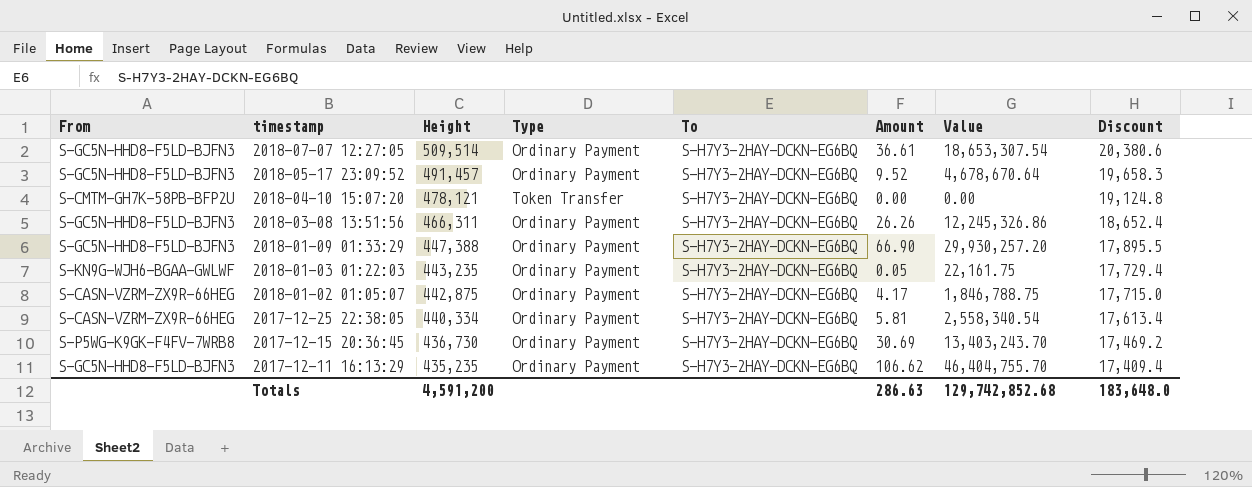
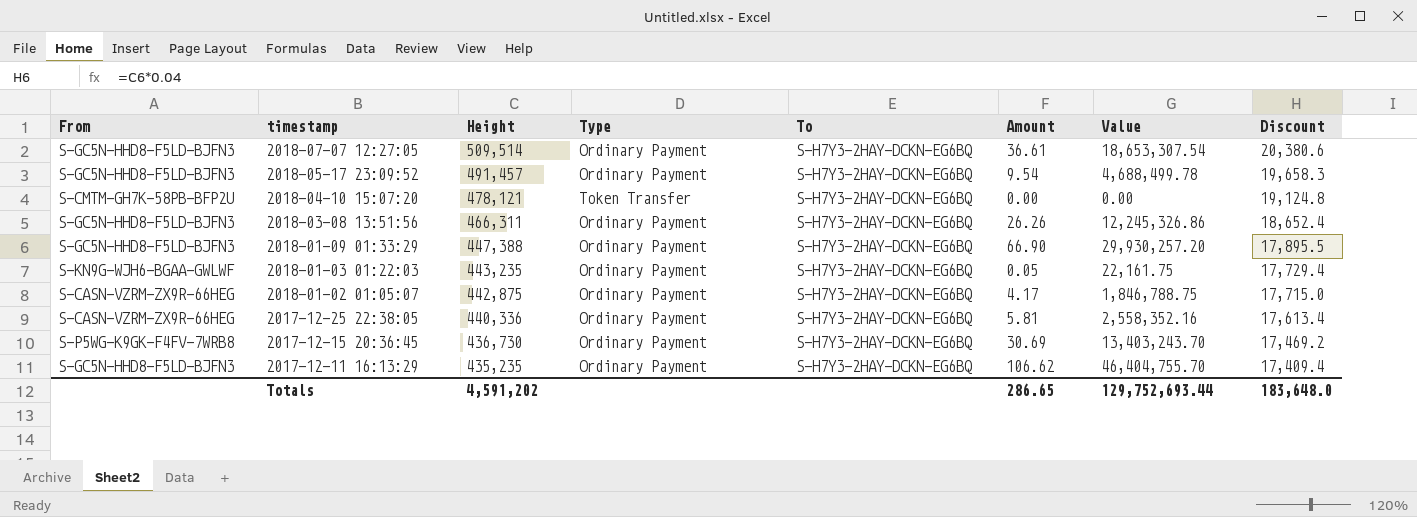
2018-05-17 23:09:52 | Amount: 9.52 -> 9.54
2018-05-17 23:09:52 | Value: 4,678,670.64 -> 4,688,499.78
2017-12-25 22:38:05 | Height: 440,334 -> 440,336
2017-12-25 22:38:05 | Value: 2,558,340.54 -> 2,558,352.16
Totals | Height: 4,591,200 -> 4,591,202
Totals | Amount: 286.63 -> 286.65
Totals | Value: 129,742,852.68 -> 129,752,693.44

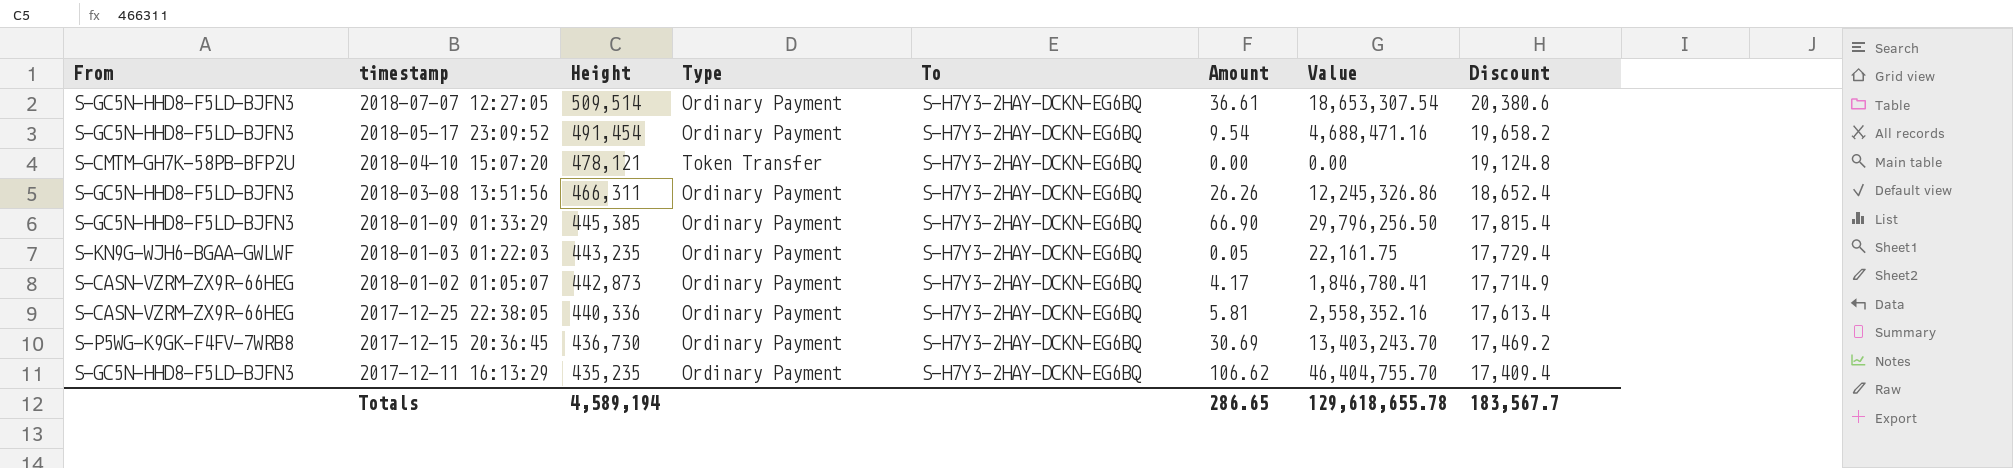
2018-05-17 23:09:52 | Height: 491,457 -> 491,454
2018-05-17 23:09:52 | Value: 4,688,499.78 -> 4,688,471.16
2018-05-17 23:09:52 | Discount: 19,658.3 -> 19,658.2
2018-01-09 01:33:29 | Height: 447,388 -> 445,385
2018-01-09 01:33:29 | Value: 29,930,257.20 -> 29,796,256.50
2018-01-09 01:33:29 | Discount: 17,895.5 -> 17,815.4
2018-01-02 01:05:07 | Height: 442,875 -> 442,873
2018-01-02 01:05:07 | Value: 1,846,788.75 -> 1,846,780.41
2018-01-02 01:05:07 | Discount: 17,715.0 -> 17,714.9
Totals | Height: 4,591,202 -> 4,589,194
Totals | Value: 129,752,693.44 -> 129,618,655.78
Totals | Discount: 183,648.0 -> 183,567.7

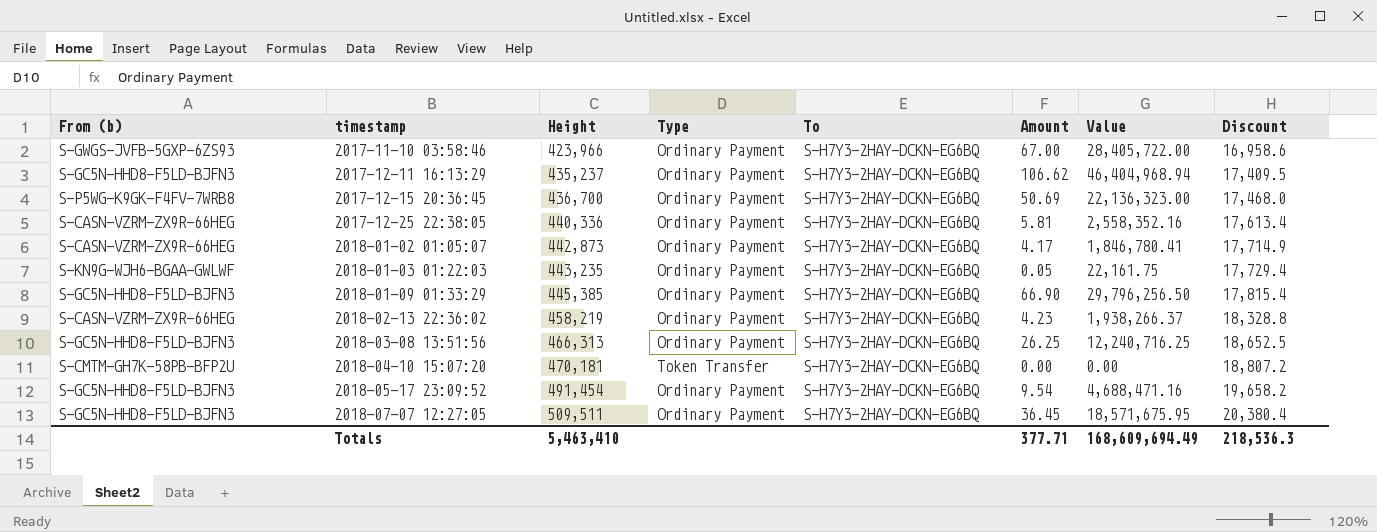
row order: timestamp descending -> timestamp ascending
column name: From -> From (b)
row 2017-11-10 03:58:46: none -> S-GWGS-JVFB-5GXP-6ZS93 | 423,966 | Ordinary Payment | S-H7Y3-2HAY-DCKN-EG6BQ | 67.00 | 28,405,722.00 | 16,958.6
2017-12-11 16:13:29 | Height: 435,235 -> 435,237
2017-12-11 16:13:29 | Value: 46,404,755.70 -> 46,404,968.94
2017-12-11 16:13:29 | Discount: 17,409.4 -> 17,409.5
2017-12-15 20:36:45 | Height: 436,730 -> 436,700
2017-12-15 20:36:45 | Amount: 30.69 -> 50.69
2017-12-15 20:36:45 | Value: 13,403,243.70 -> 22,136,323.00
2017-12-15 20:36:45 | Discount: 17,469.2 -> 17,468.0
row 2018-02-13 22:36:02: none -> S-CASN-VZRM-ZX9R-66HEG | 458,219 | Ordinary Payment | S-H7Y3-2HAY-DCKN-EG6BQ | 4.23 | 1,938,266.37 | 18,328.8
2018-03-08 13:51:56 | Height: 466,311 -> 466,313
2018-03-08 13:51:56 | Amount: 26.26 -> 26.25
2018-03-08 13:51:56 | Value: 12,245,326.86 -> 12,240,716.25
2018-03-08 13:51:56 | Discount: 18,652.4 -> 18,652.5
2018-04-10 15:07:20 | Height: 478,121 -> 470,181
2018-04-10 15:07:20 | Discount: 19,124.8 -> 18,807.2
2018-07-07 12:27:05 | Height: 509,514 -> 509,511
2018-07-07 12:27:05 | Amount: 36.61 -> 36.45
2018-07-07 12:27:05 | Value: 18,653,307.54 -> 18,571,675.95
2018-07-07 12:27:05 | Discount: 20,380.6 -> 20,380.4
Totals | Height: 4,589,194 -> 5,463,410
Totals | Amount: 286.65 -> 377.71
Totals | Value: 129,618,655.78 -> 168,609,694.49
Totals | Discount: 183,567.7 -> 218,536.3

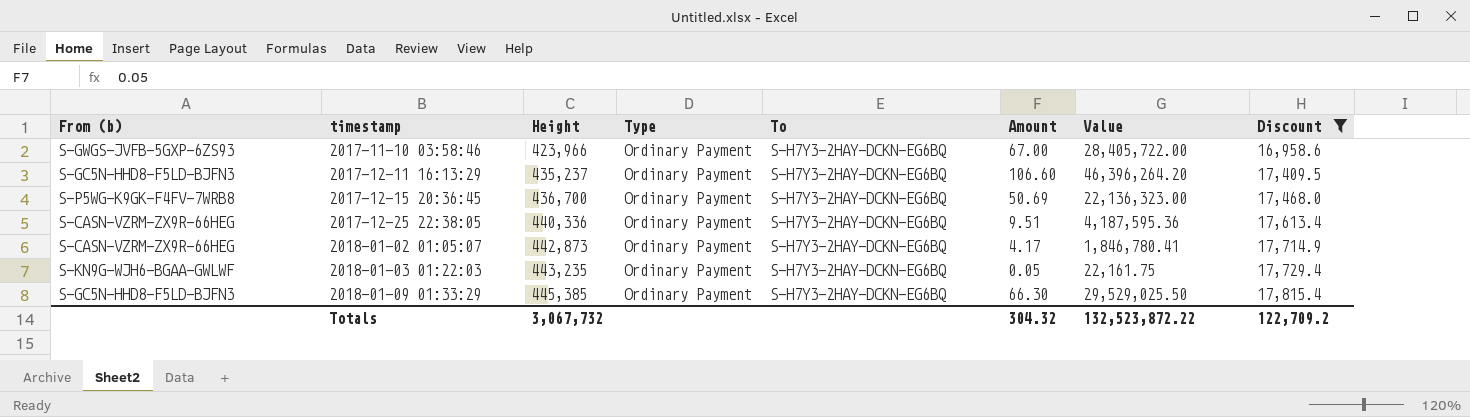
filter: none -> Discount <= 17,815.4
2017-12-11 16:13:29 | Amount: 106.62 -> 106.60
2017-12-11 16:13:29 | Value: 46,404,968.94 -> 46,396,264.20
2017-12-25 22:38:05 | Amount: 5.81 -> 9.51
2017-12-25 22:38:05 | Value: 2,558,352.16 -> 4,187,595.36
2018-01-09 01:33:29 | Amount: 66.90 -> 66.30
2018-01-09 01:33:29 | Value: 29,796,256.50 -> 29,529,025.50
Totals | Height: 5,463,410 -> 3,067,732
Totals | Amount: 377.71 -> 304.32
Totals | Value: 168,609,694.49 -> 132,523,872.22
Totals | Discount: 218,536.3 -> 122,709.2

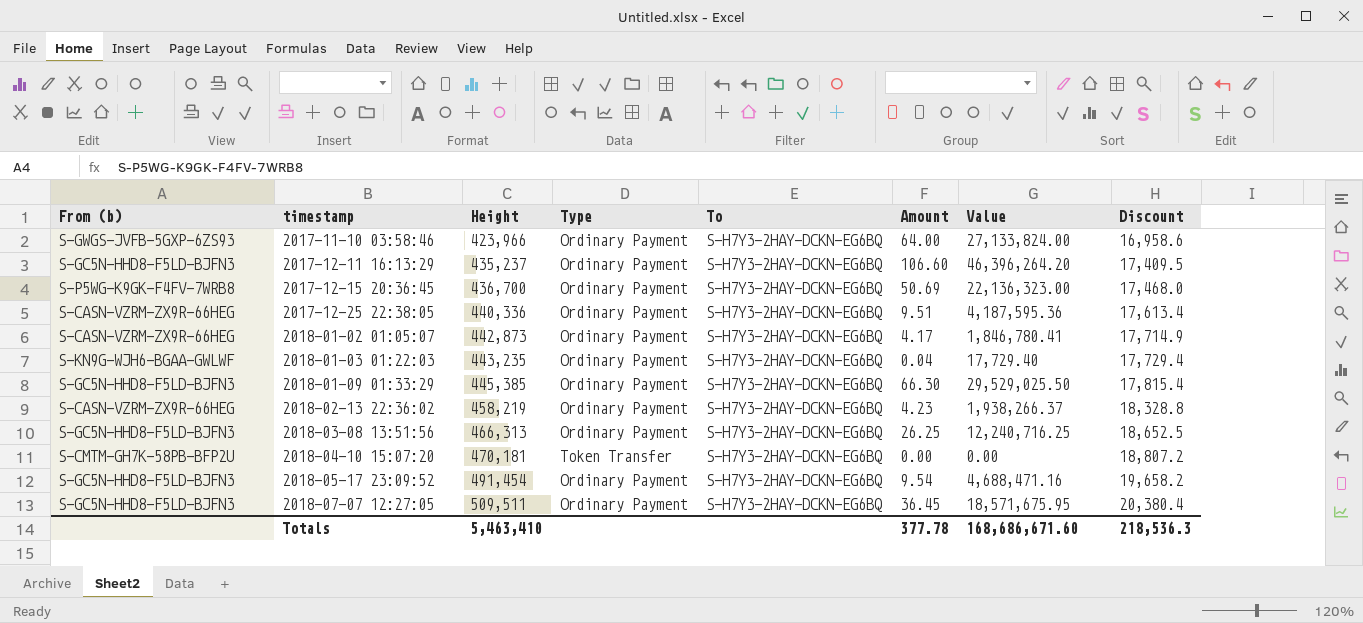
filter: Discount <= 17,815.4 -> none
2017-11-10 03:58:46 | Amount: 67.00 -> 64.00
2017-11-10 03:58:46 | Value: 28,405,722.00 -> 27,133,824.00
2018-01-03 01:22:03 | Amount: 0.05 -> 0.04
2018-01-03 01:22:03 | Value: 22,161.75 -> 17,729.40
Totals | Height: 3,067,732 -> 5,463,410
Totals | Amount: 304.32 -> 377.78
Totals | Value: 132,523,872.22 -> 168,686,671.60
Totals | Discount: 122,709.2 -> 218,536.3

